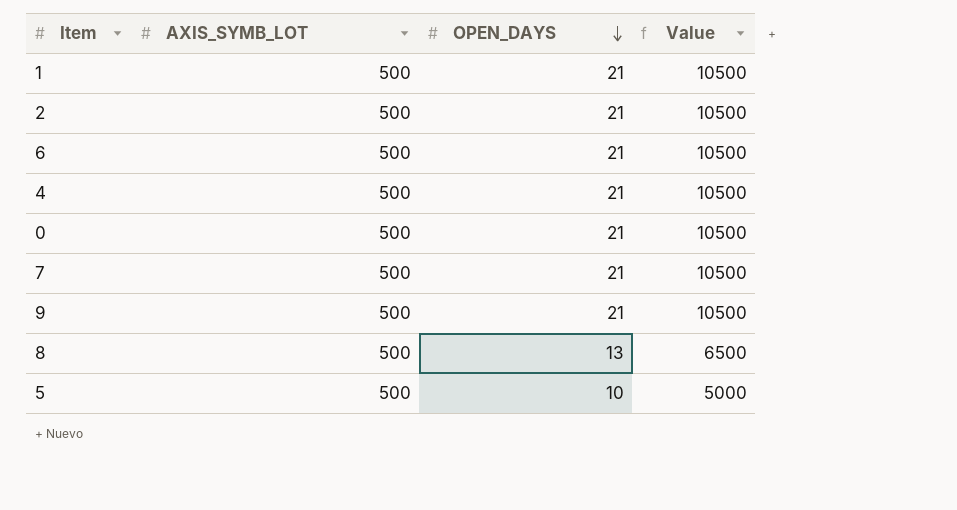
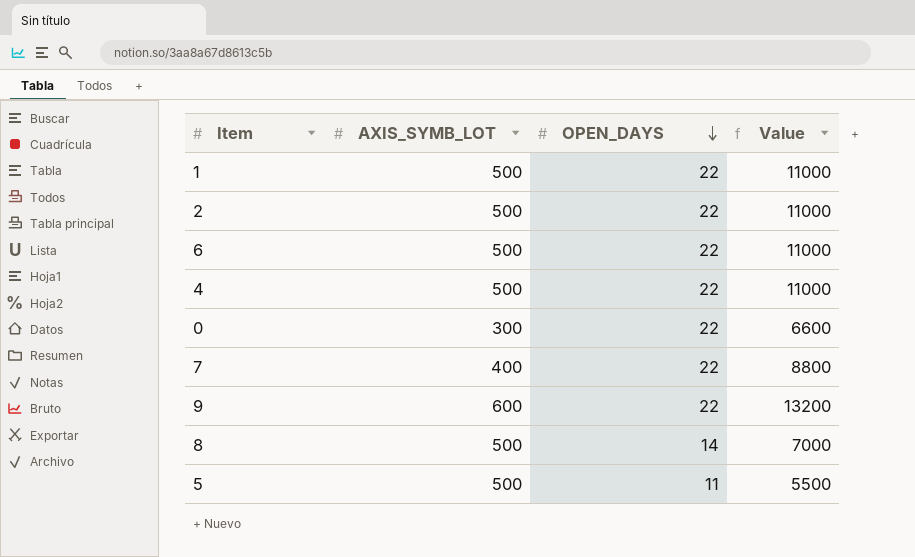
1 | OPEN_DAYS: 21 -> 22
1 | Value: 10500 -> 11000
2 | OPEN_DAYS: 21 -> 22
2 | Value: 10500 -> 11000
6 | OPEN_DAYS: 21 -> 22
6 | Value: 10500 -> 11000
4 | OPEN_DAYS: 21 -> 22
4 | Value: 10500 -> 11000
0 | AXIS_SYMB_LOT: 500 -> 300
0 | OPEN_DAYS: 21 -> 22
0 | Value: 10500 -> 6600
7 | AXIS_SYMB_LOT: 500 -> 400
7 | OPEN_DAYS: 21 -> 22
7 | Value: 10500 -> 8800
9 | AXIS_SYMB_LOT: 500 -> 600
9 | OPEN_DAYS: 21 -> 22
9 | Value: 10500 -> 13200
8 | OPEN_DAYS: 13 -> 14
8 | Value: 6500 -> 7000
5 | OPEN_DAYS: 10 -> 11
5 | Value: 5000 -> 5500

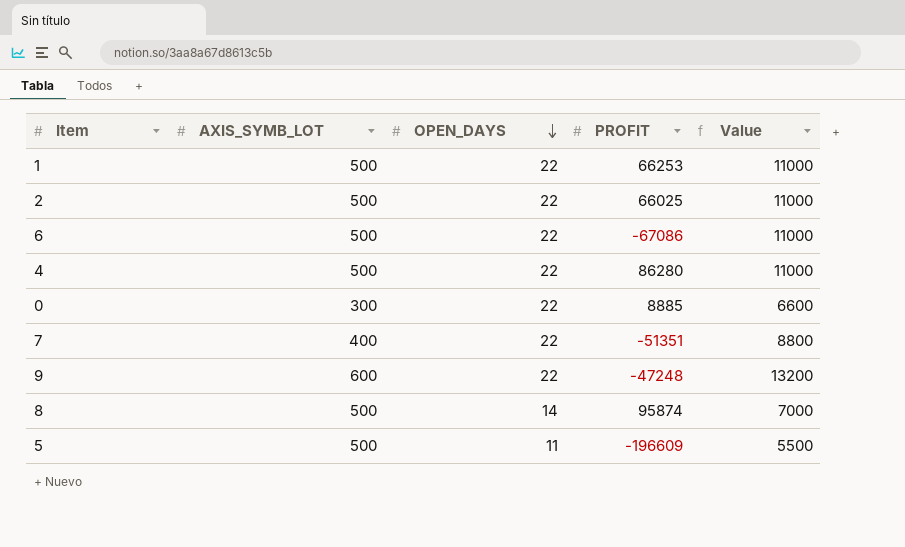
column PROFIT | position: none -> 4

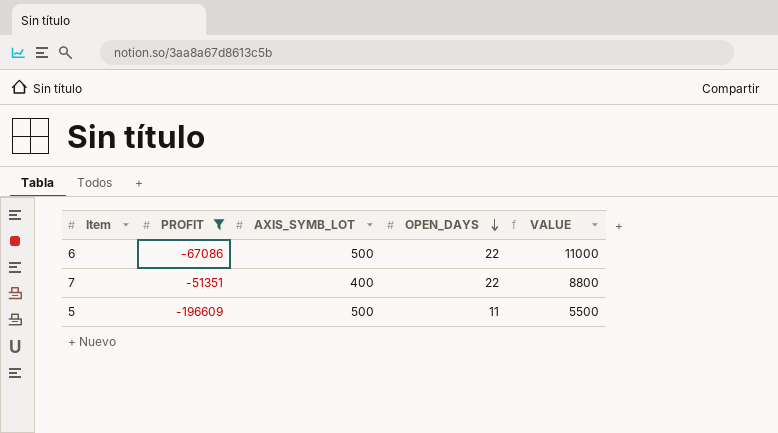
filter: none -> PROFIT <= -51351
column PROFIT | position: 4 -> 2
column name: Value -> VALUE

